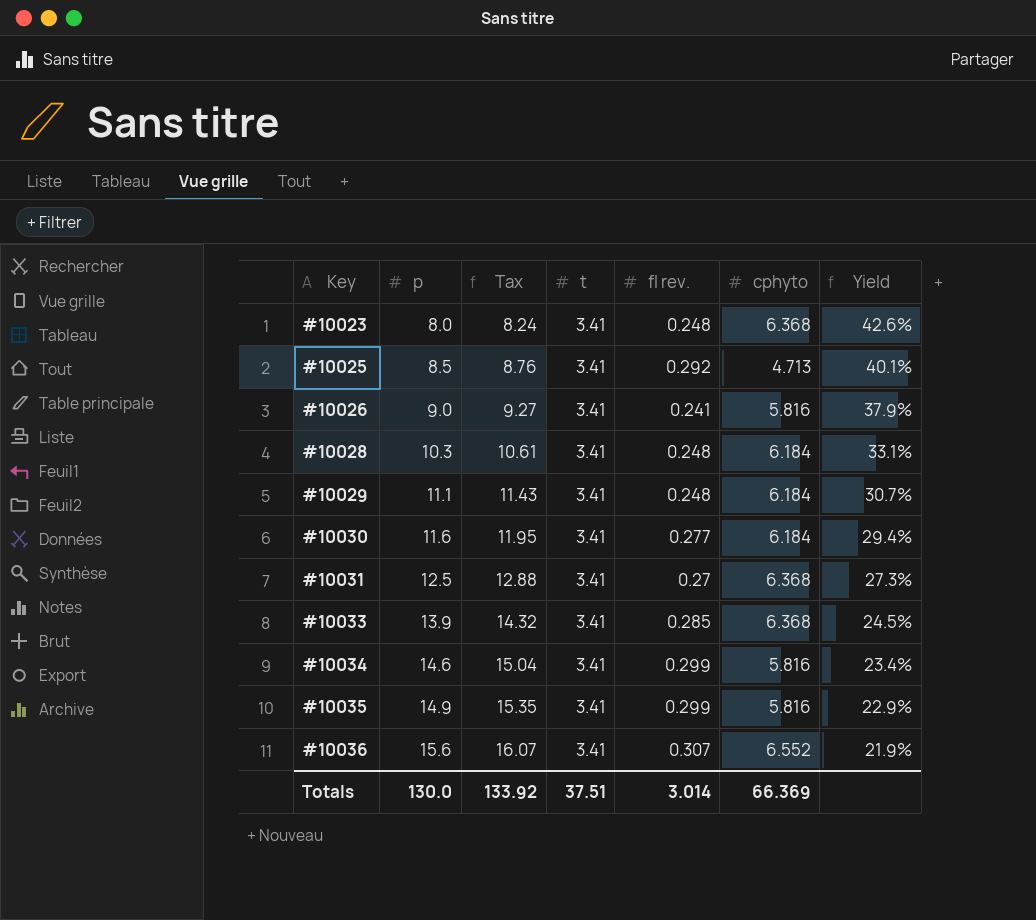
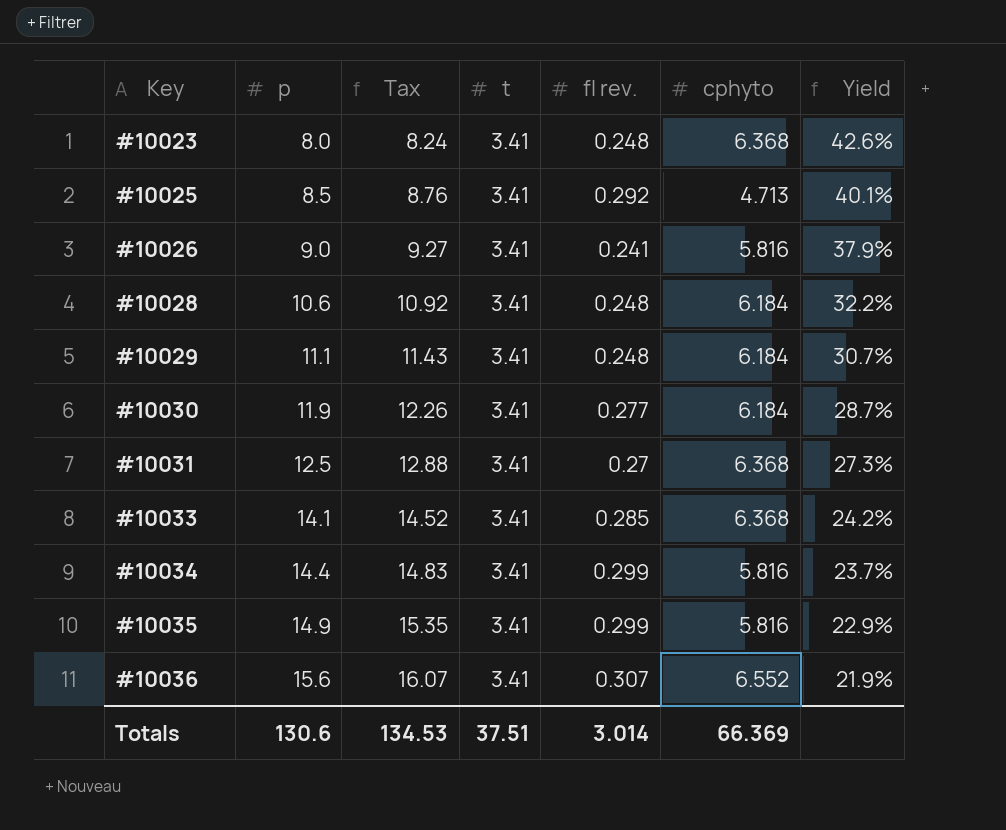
#10028 | p: 10.3 -> 10.6
#10028 | Tax: 10.61 -> 10.92
#10028 | Yield: 33.1% -> 32.2%
#10030 | p: 11.6 -> 11.9
#10030 | Tax: 11.95 -> 12.26
#10030 | Yield: 29.4% -> 28.7%
#10033 | p: 13.9 -> 14.1
#10033 | Tax: 14.32 -> 14.52
#10033 | Yield: 24.5% -> 24.2%
#10034 | p: 14.6 -> 14.4
#10034 | Tax: 15.04 -> 14.83
#10034 | Yield: 23.4% -> 23.7%
Totals | p: 130.0 -> 130.6
Totals | Tax: 133.92 -> 134.53

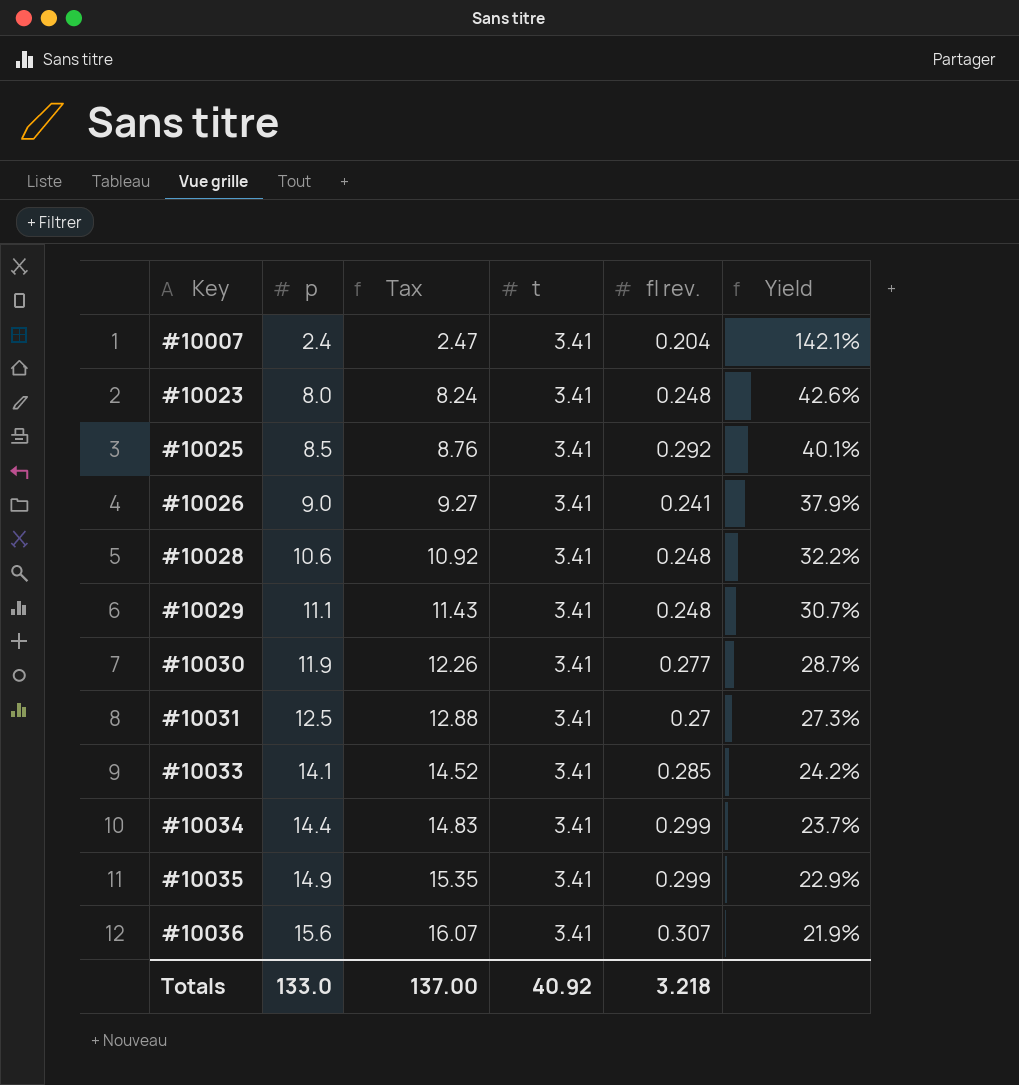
column cphyto | position: 6 -> none
row #10007: none -> 2.4 | 2.47 | 3.41 | 0.204 | 142.1%
Totals | p: 130.6 -> 133.0
Totals | Tax: 134.53 -> 137.00
Totals | t: 37.51 -> 40.92
Totals | fl rev.: 3.014 -> 3.218

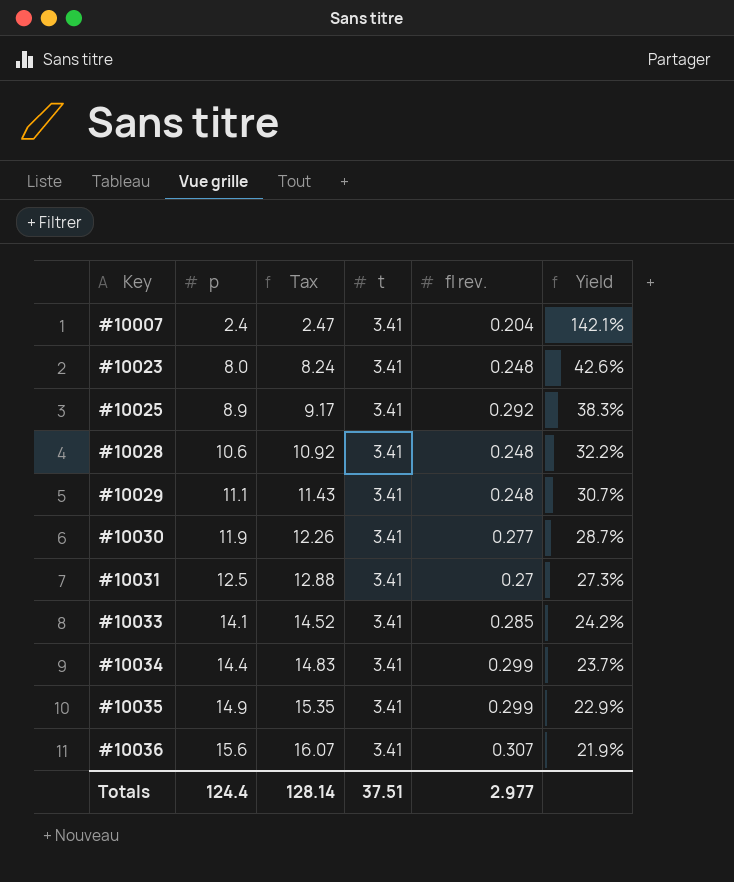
row #10026: 9.0 | 9.27 | 3.41 | 0.241 | 37.9% -> none
#10025 | p: 8.5 -> 8.9
#10025 | Tax: 8.76 -> 9.17
#10025 | Yield: 40.1% -> 38.3%
Totals | p: 133.0 -> 124.4
Totals | Tax: 137.00 -> 128.14
Totals | t: 40.92 -> 37.51
Totals | fl rev.: 3.218 -> 2.977

